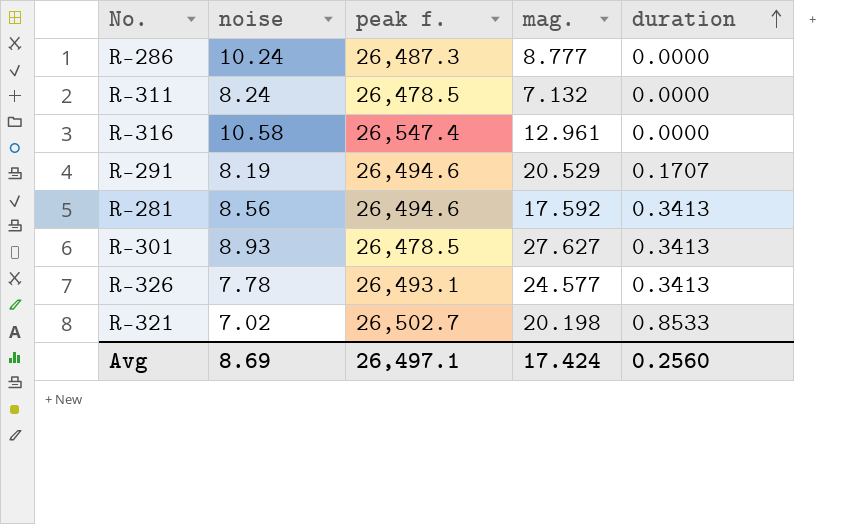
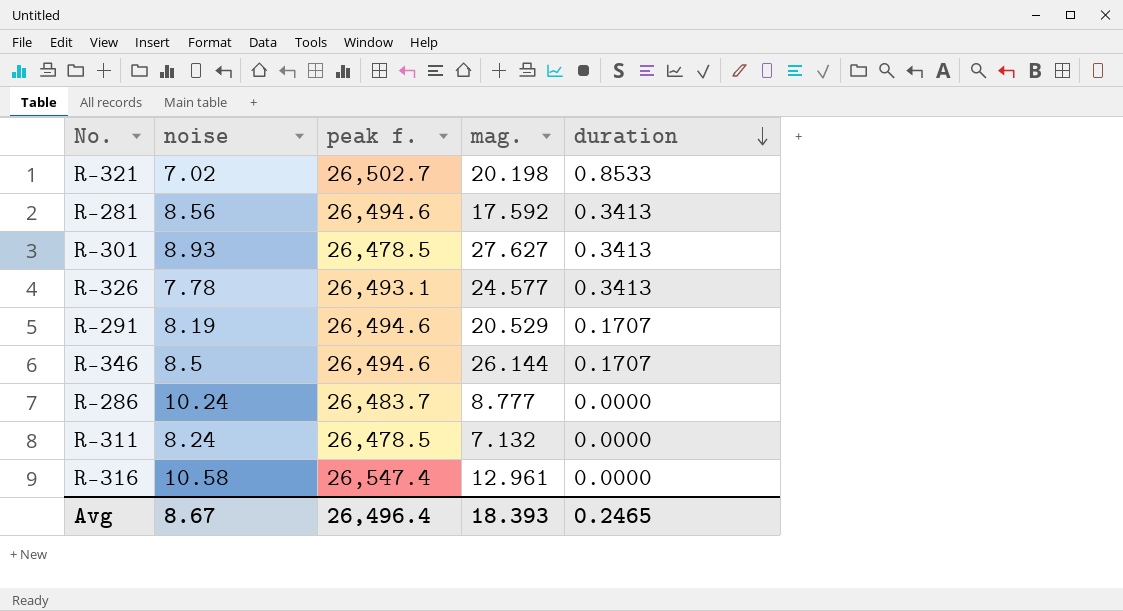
row order: duration ascending -> duration descending
row R-346: none -> 8.5 | 26,494.6 | 26.144 | 0.1707
R-286 | peak f.: 26,487.3 -> 26,483.7
Avg | noise: 8.69 -> 8.67
Avg | peak f.: 26,497.1 -> 26,496.4
Avg | mag.: 17.424 -> 18.393
Avg | duration: 0.2560 -> 0.2465

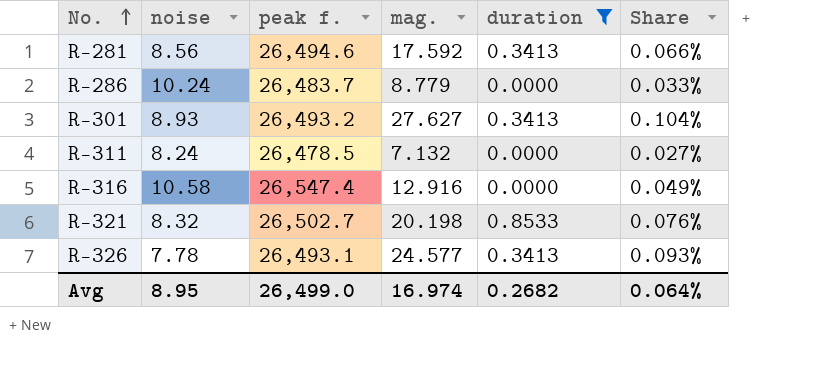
filter: none -> duration != 0.1707
row order: duration descending -> No. ascending
column Share | formula: none -> [mag.] / [peak f.]
R-286 | mag.: 8.777 -> 8.779
R-301 | peak f.: 26,478.5 -> 26,493.2
R-316 | mag.: 12.961 -> 12.916
R-321 | noise: 7.02 -> 8.32
Avg | noise: 8.67 -> 8.95
Avg | peak f.: 26,496.4 -> 26,499.0
Avg | mag.: 18.393 -> 16.974
Avg | duration: 0.2465 -> 0.2682

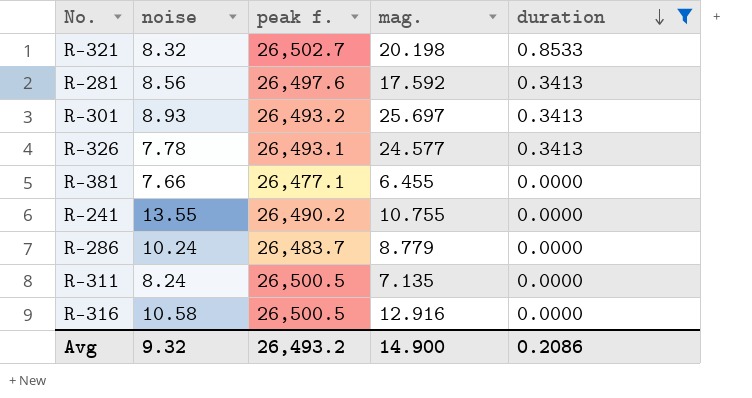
row order: No. ascending -> duration descending
column Share | formula: [mag.] / [peak f.] -> none
R-281 | peak f.: 26,494.6 -> 26,497.6
R-301 | mag.: 27.627 -> 25.697
row R-381: none -> 7.66 | 26,477.1 | 6.455 | 0.0000
row R-241: none -> 13.55 | 26,490.2 | 10.755 | 0.0000
R-311 | peak f.: 26,478.5 -> 26,500.5
R-311 | mag.: 7.132 -> 7.135
R-316 | peak f.: 26,547.4 -> 26,500.5
Avg | noise: 8.95 -> 9.32
Avg | peak f.: 26,499.0 -> 26,493.2
Avg | mag.: 16.974 -> 14.900
Avg | duration: 0.2682 -> 0.2086

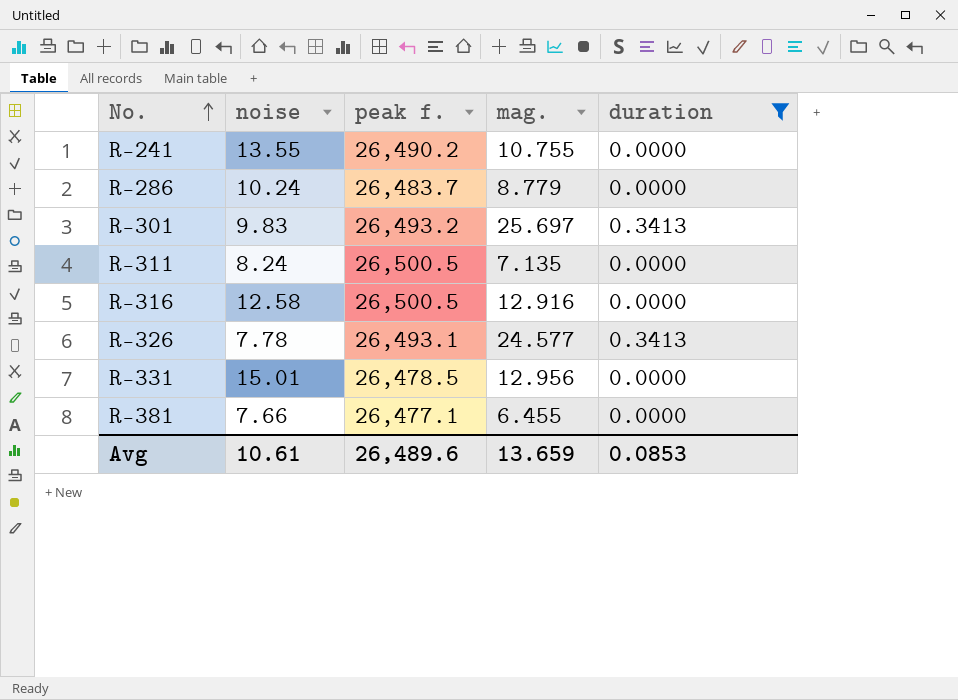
row order: duration descending -> No. ascending
row R-321: 8.32 | 26,502.7 | 20.198 | 0.8533 -> none
row R-281: 8.56 | 26,497.6 | 17.592 | 0.3413 -> none
R-301 | noise: 8.93 -> 9.83
R-316 | noise: 10.58 -> 12.58
row R-331: none -> 15.01 | 26,478.5 | 12.956 | 0.0000
Avg | noise: 9.32 -> 10.61
Avg | peak f.: 26,493.2 -> 26,489.6
Avg | mag.: 14.900 -> 13.659
Avg | duration: 0.2086 -> 0.0853

